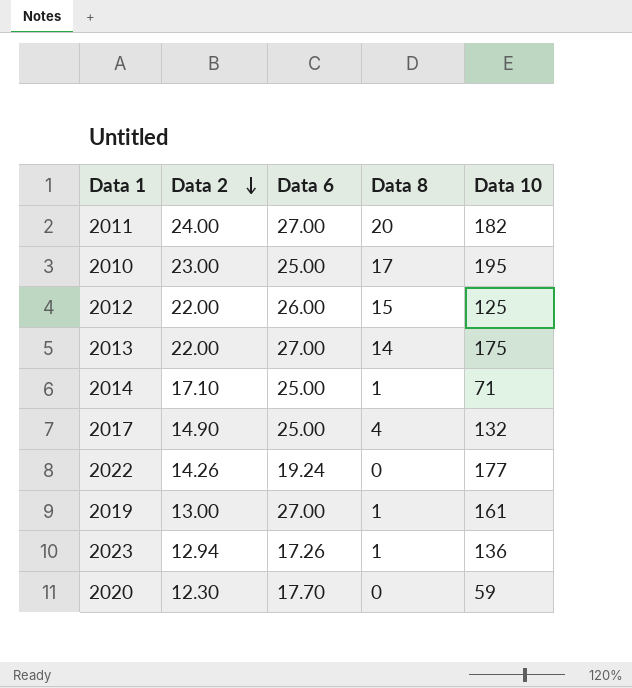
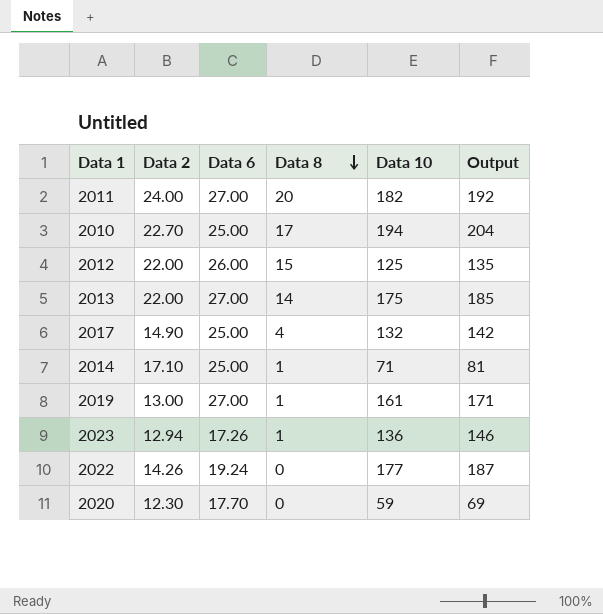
row order: Data 2 descending -> Data 8 descending
column Output | formula: none -> [Data 10] + 10
2010 | Data 2: 23.00 -> 22.70
2010 | Data 10: 195 -> 194

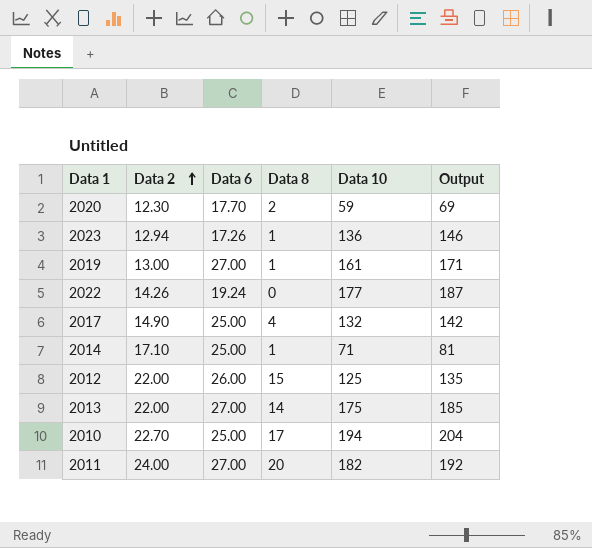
row order: Data 8 descending -> Data 2 ascending
2020 | Data 8: 0 -> 2

